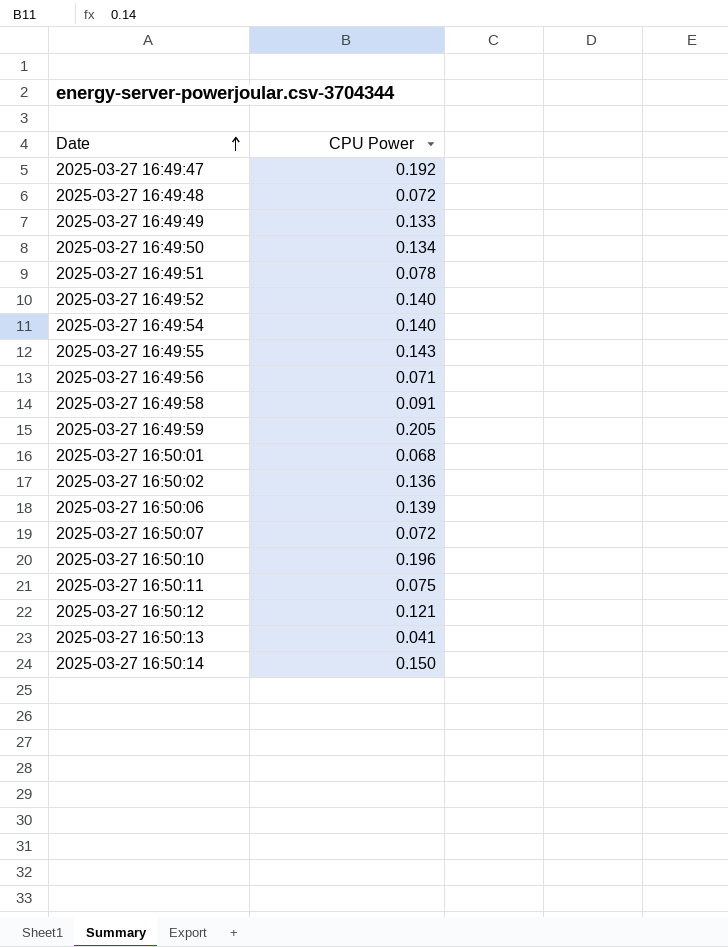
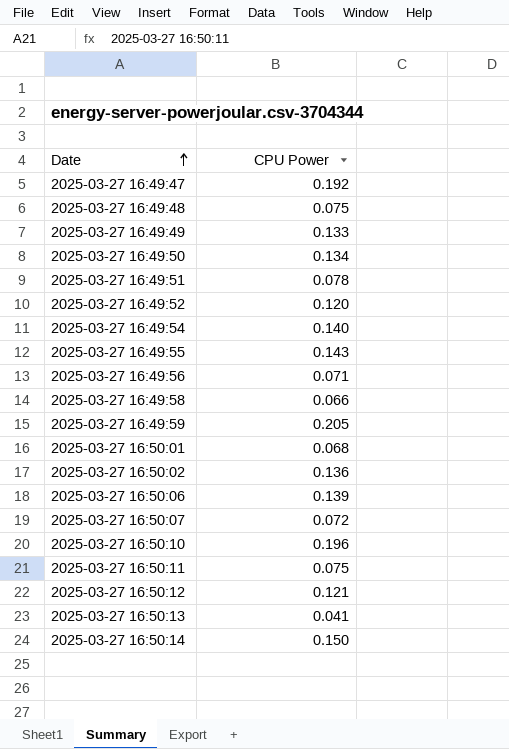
2025-03-27 16:49:48 | CPU Power: 0.072 -> 0.075
2025-03-27 16:49:52 | CPU Power: 0.140 -> 0.120
2025-03-27 16:49:58 | CPU Power: 0.091 -> 0.066

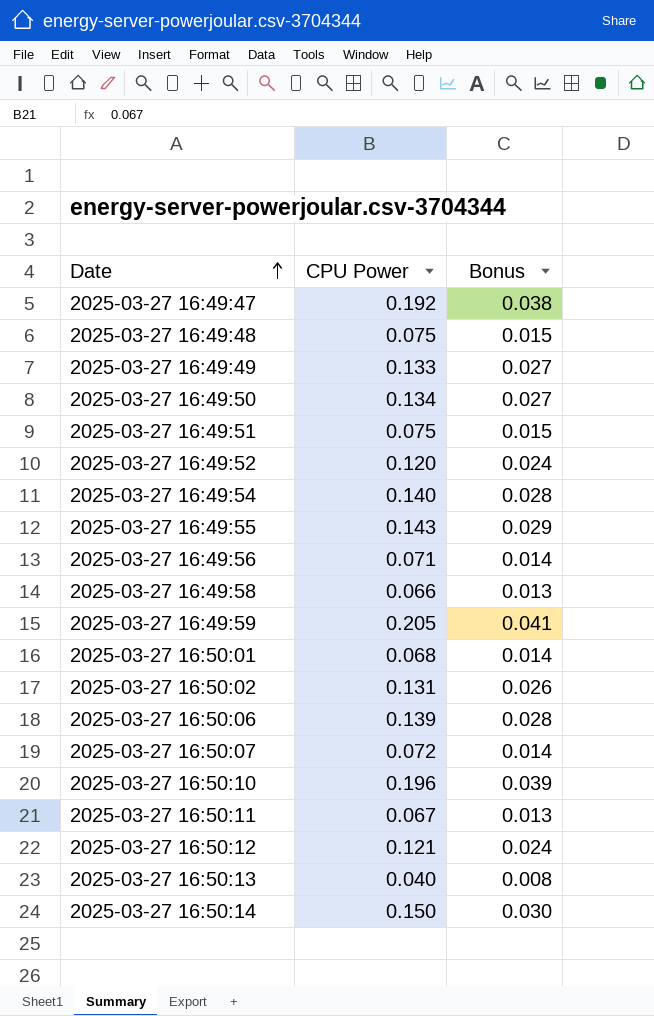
column Bonus | formula: none -> [CPU Power] * 0.2
2025-03-27 16:49:51 | CPU Power: 0.078 -> 0.075
2025-03-27 16:50:02 | CPU Power: 0.136 -> 0.131
2025-03-27 16:50:11 | CPU Power: 0.075 -> 0.067
2025-03-27 16:50:13 | CPU Power: 0.041 -> 0.040

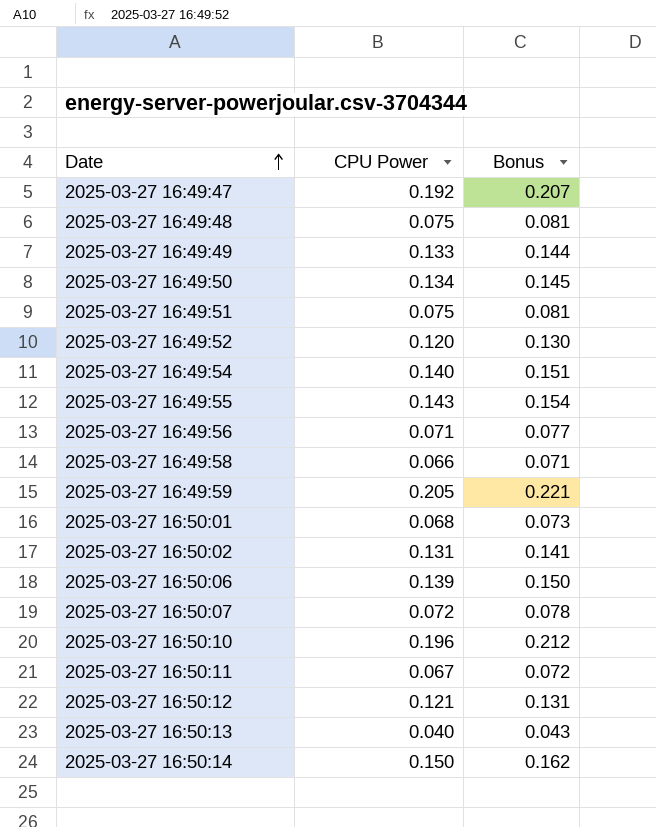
column Bonus | formula: [CPU Power] * 0.2 -> [CPU Power] * 1.08

